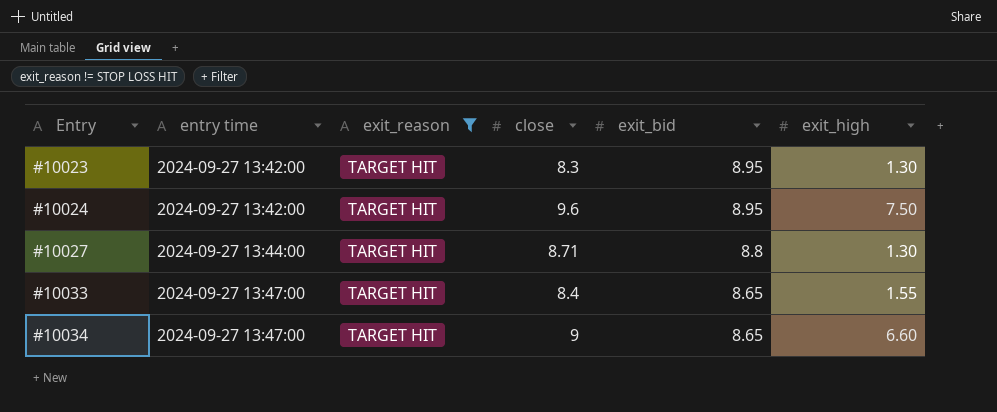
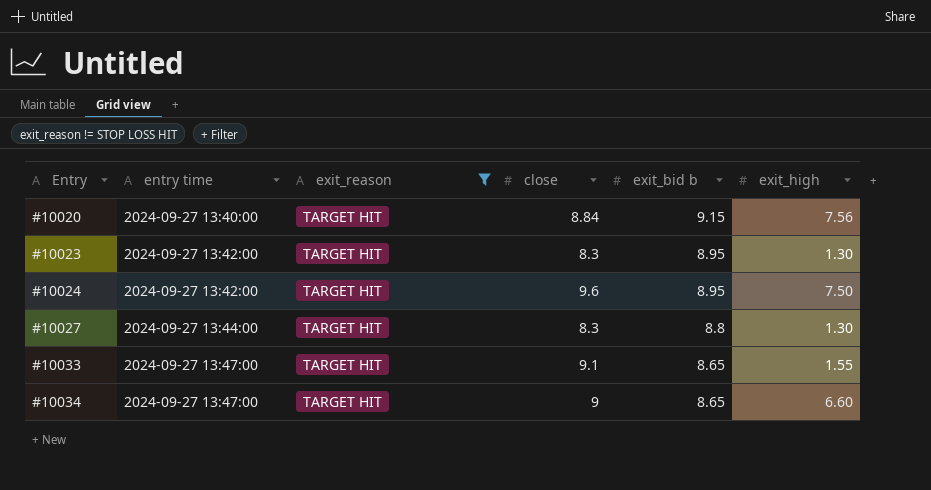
column name: exit_bid -> exit_bid b
row #10020: none -> 2024-09-27 13:40:00 | TARGET HIT | 8.84 | 9.15 | 7.56
#10027 | close: 8.71 -> 8.3
#10033 | close: 8.4 -> 9.1

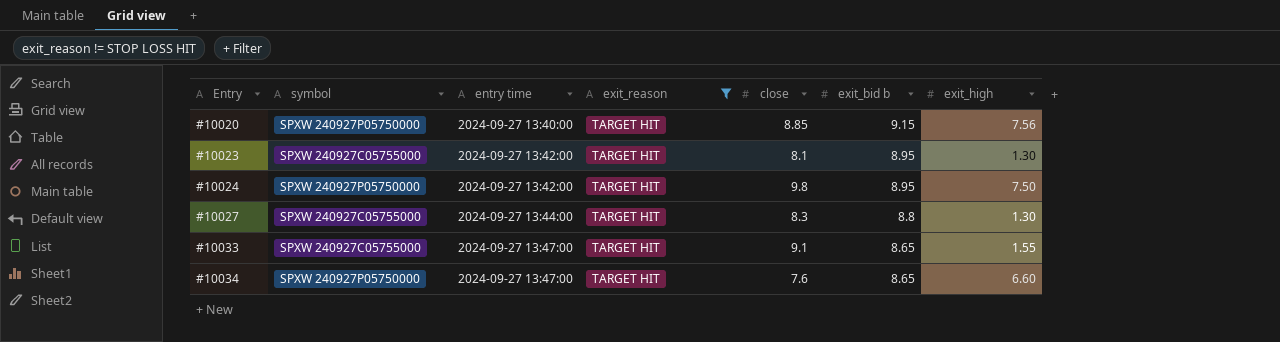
column symbol | position: none -> 2
#10020 | close: 8.84 -> 8.85
#10023 | close: 8.3 -> 8.1
#10024 | close: 9.6 -> 9.8
#10034 | close: 9 -> 7.6

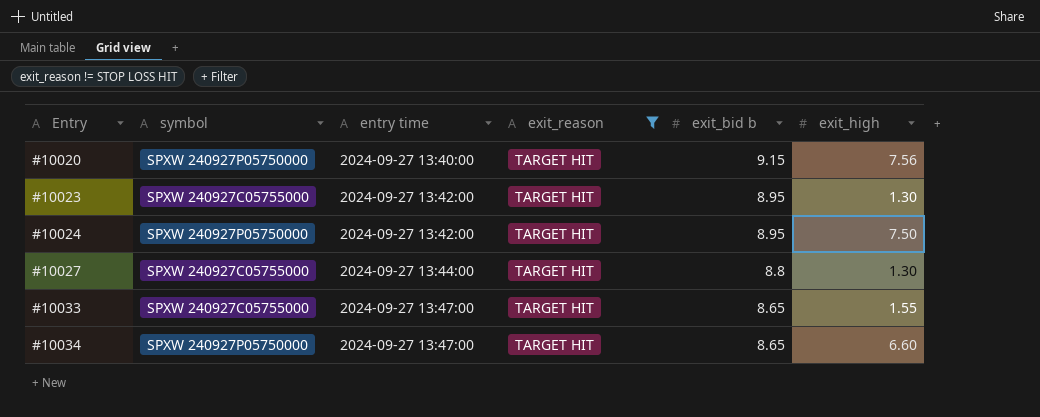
column close | position: 5 -> none

